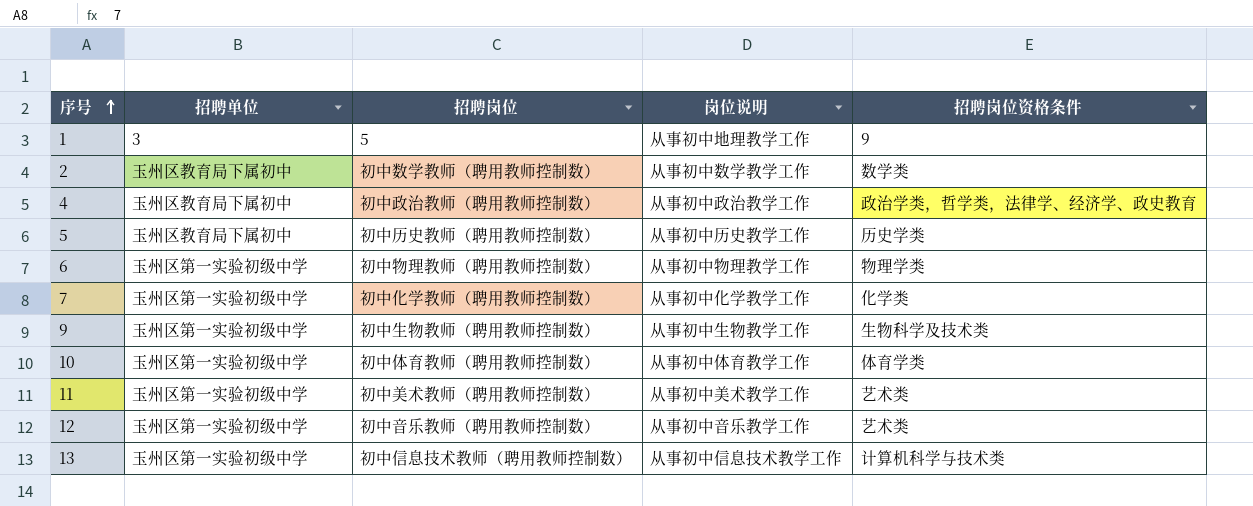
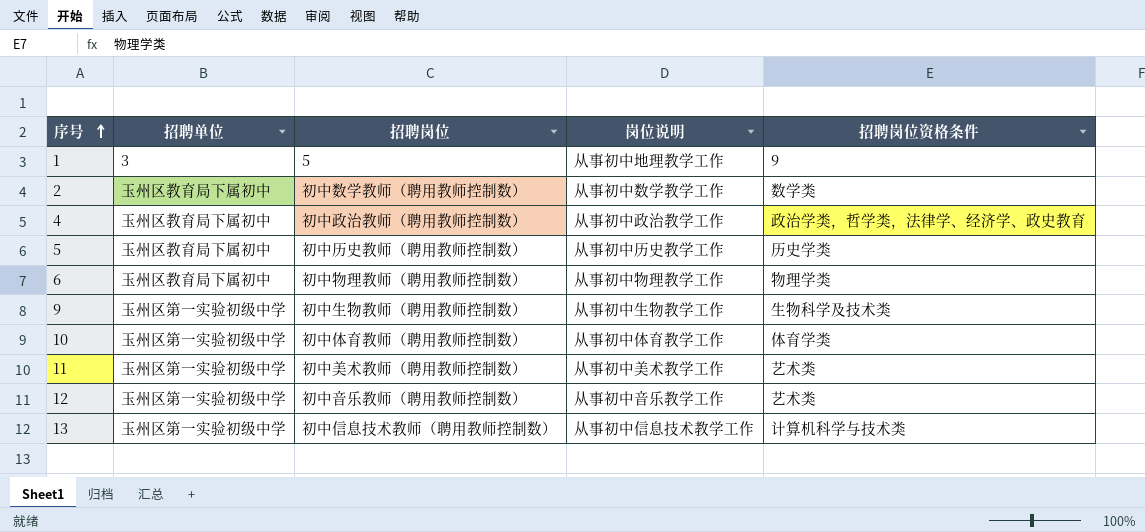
row 7: 玉州区第一实验初级中学 | 初中化学教师（聘用教师控制数） | 从事初中化学教学工作 | 化学类 -> none
6 | 招聘单位: 玉州区第一实验初级中学 -> 玉州区教育局下属初中

